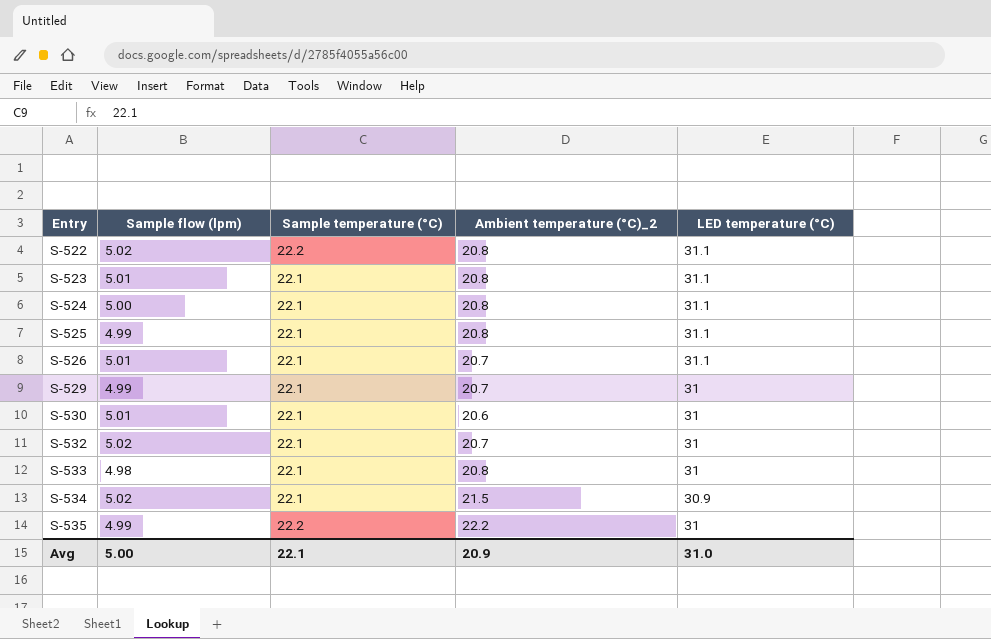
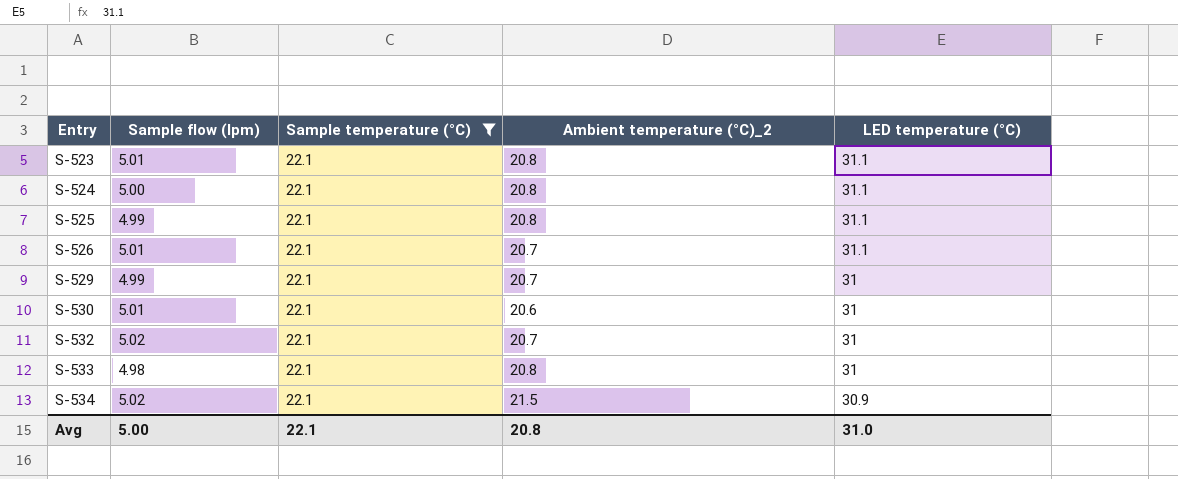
filter: none -> Sample temperature (°C) = 22.1
Avg | Ambient temperature (°C)_2: 20.9 -> 20.8

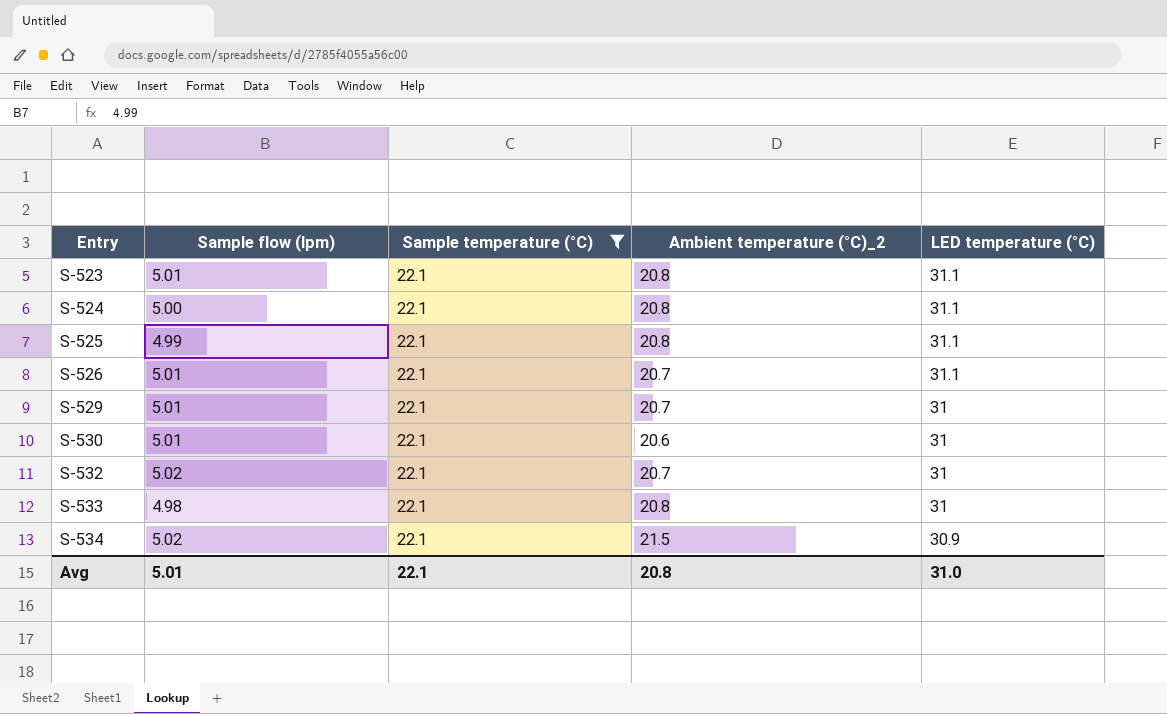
S-529 | Sample flow (lpm): 4.99 -> 5.01
Avg | Sample flow (lpm): 5.00 -> 5.01

